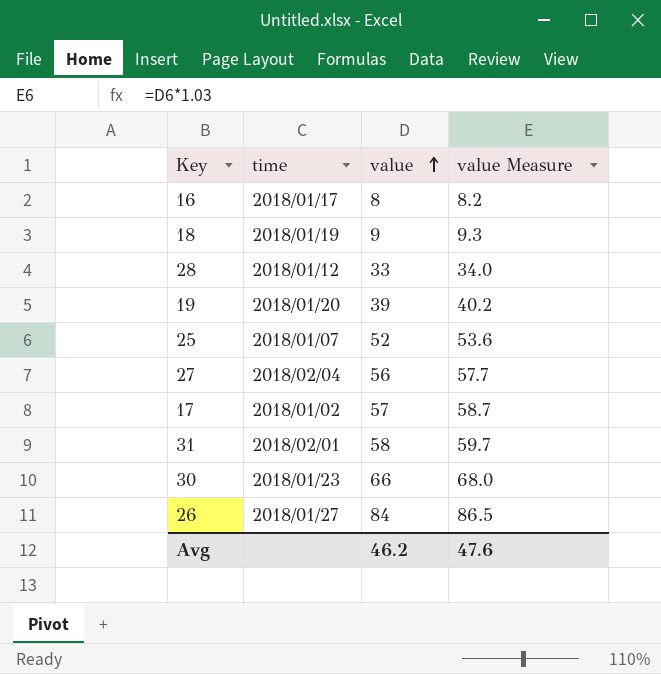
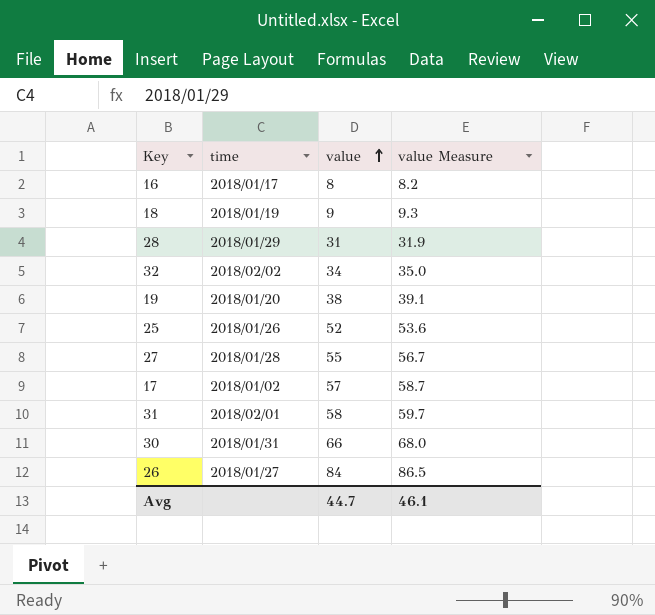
28 | time: 2018/01/12 -> 2018/01/29
28 | value: 33 -> 31
28 | value Measure: 34.0 -> 31.9
row 32: none -> 2018/02/02 | 34 | 35.0
19 | value: 39 -> 38
19 | value Measure: 40.2 -> 39.1
25 | time: 2018/01/07 -> 2018/01/26
27 | time: 2018/02/04 -> 2018/01/28
27 | value: 56 -> 55
27 | value Measure: 57.7 -> 56.7
30 | time: 2018/01/23 -> 2018/01/31
Avg | value: 46.2 -> 44.7
Avg | value Measure: 47.6 -> 46.1

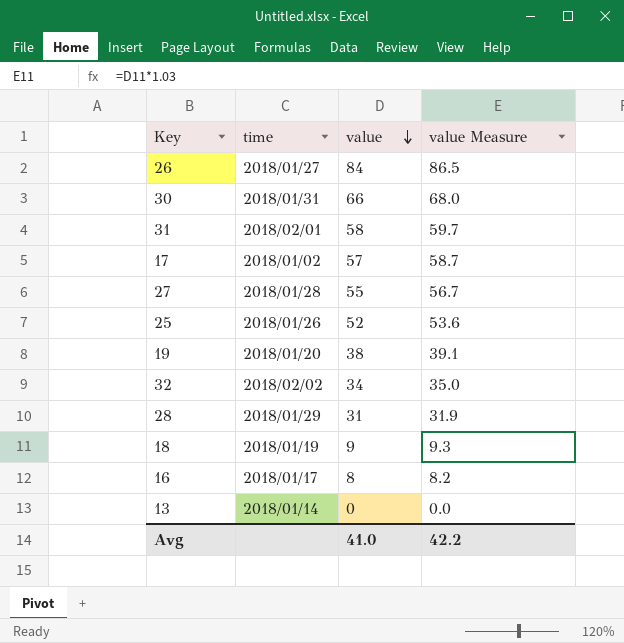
row order: value ascending -> value descending
row 13: none -> 2018/01/14 | 0 | 0.0
Avg | value: 44.7 -> 41.0
Avg | value Measure: 46.1 -> 42.2

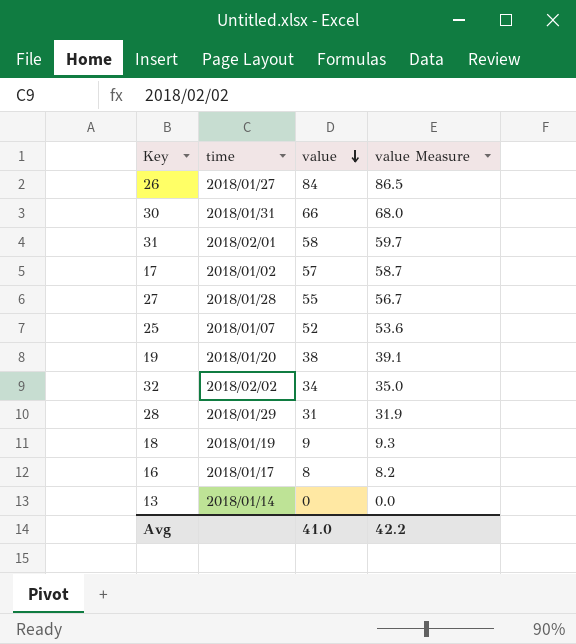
25 | time: 2018/01/26 -> 2018/01/07

